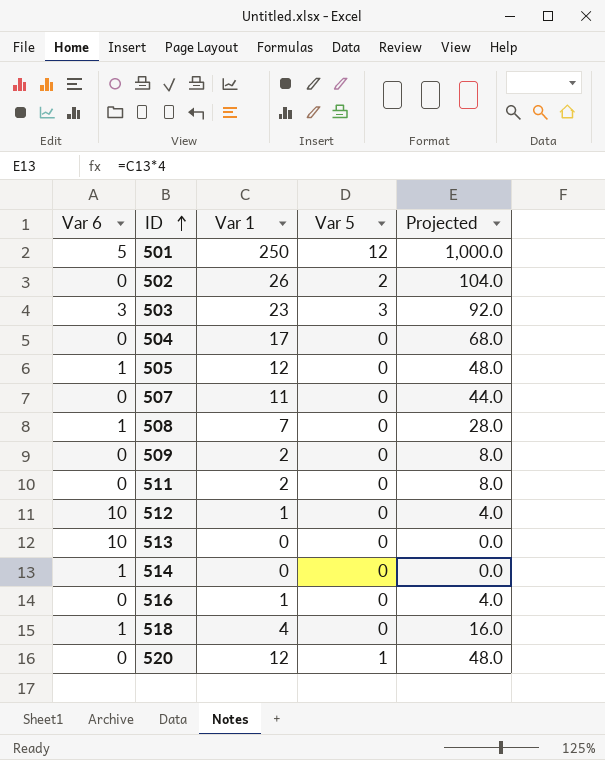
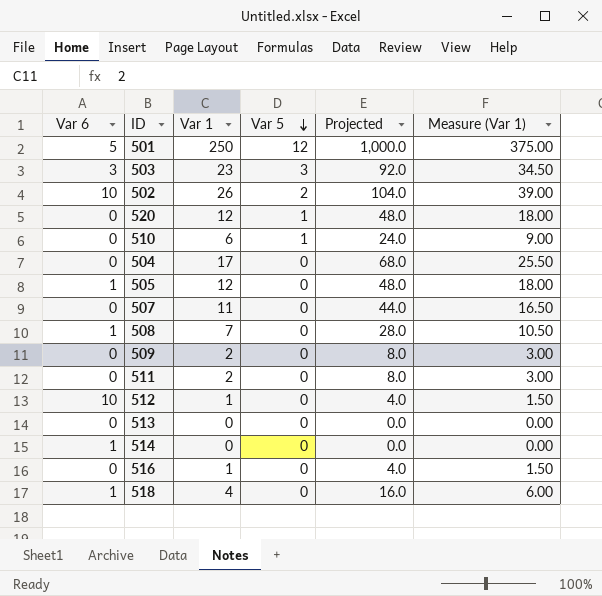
row order: ID ascending -> Var 5 descending
column Measure (Var 1) | formula: none -> [Var 1] * 1.5
502 | Var 6: 0 -> 10
row 510: none -> 0 | 6 | 1 | 24.0 | 9.00
513 | Var 6: 10 -> 0

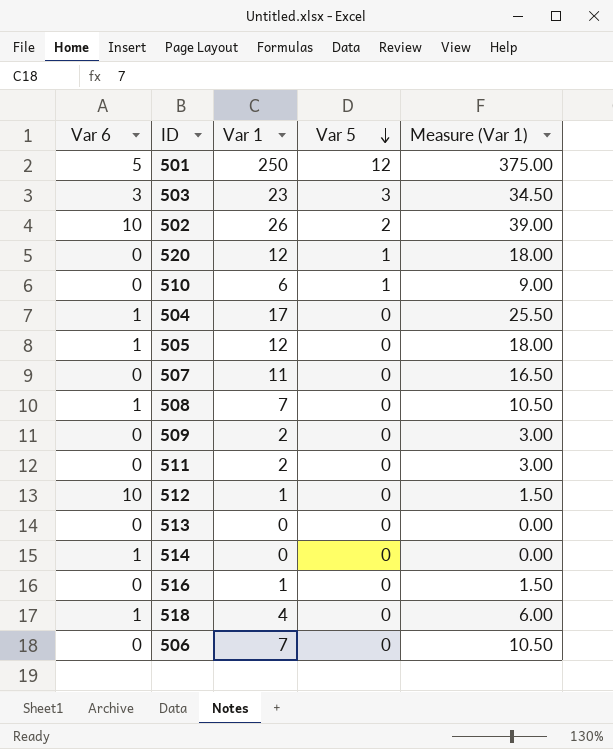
column Projected | formula: [Var 1] * 4 -> none
504 | Var 6: 0 -> 1
row 506: none -> 0 | 7 | 0 | 10.50

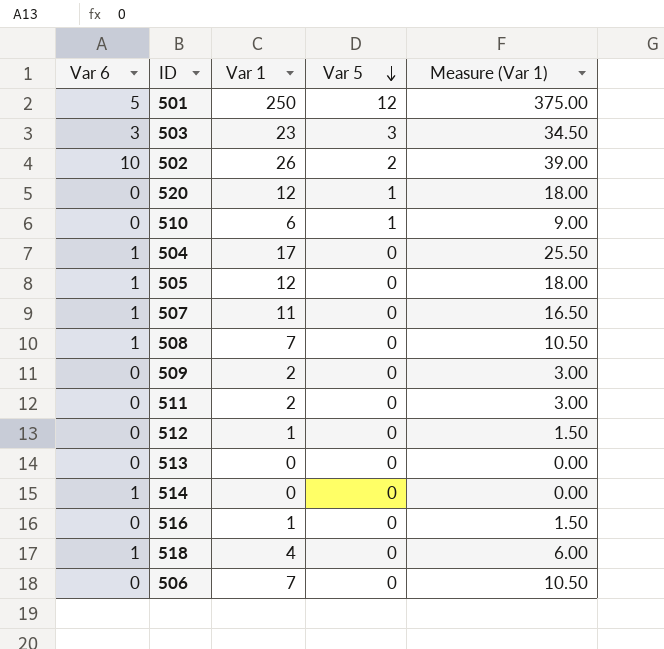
507 | Var 6: 0 -> 1
512 | Var 6: 10 -> 0

